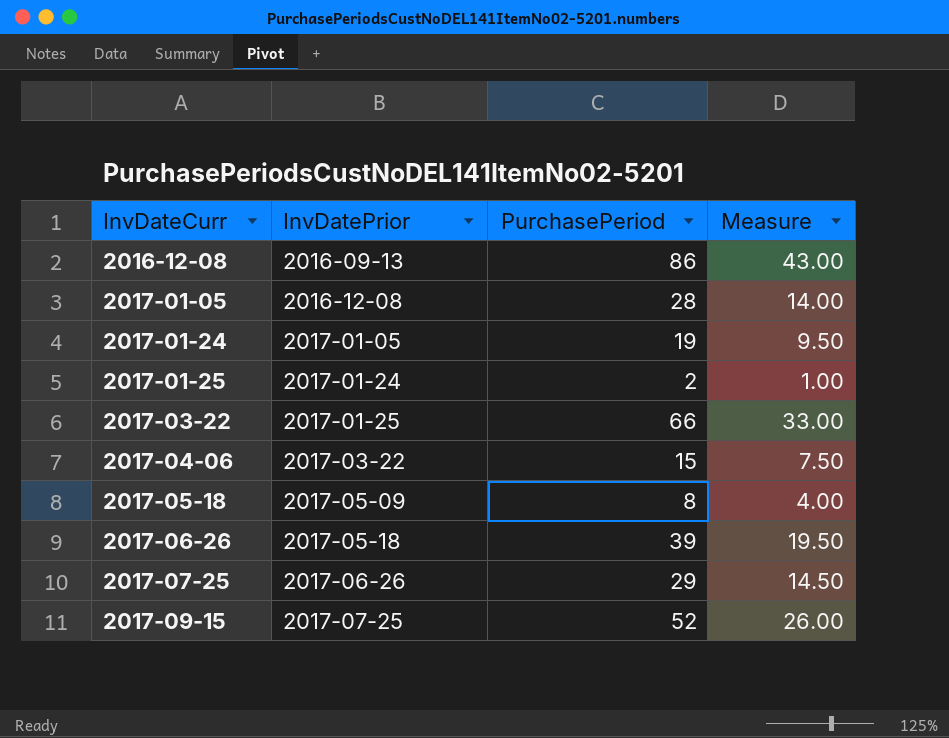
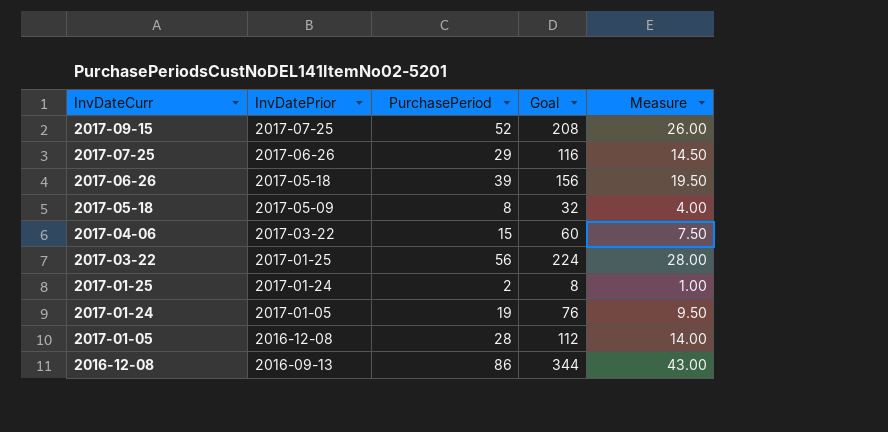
row order: InvDateCurr ascending -> InvDateCurr descending
column Goal | formula: none -> [PurchasePeriod] * 4
2017-03-22 | PurchasePeriod: 66 -> 56
2017-03-22 | Measure: 33.00 -> 28.00

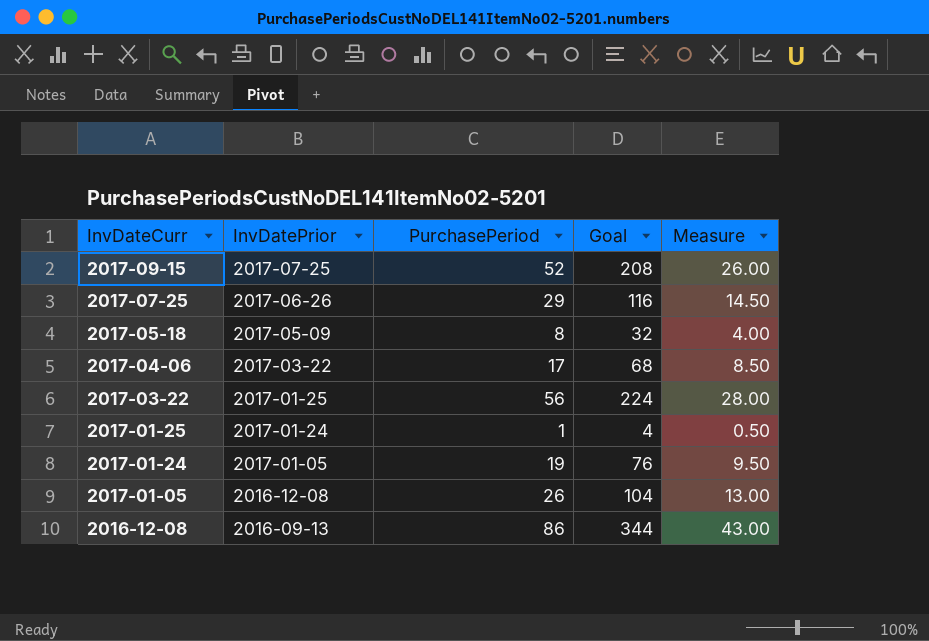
row 2017-06-26: 2017-05-18 | 39 | 156 | 19.50 -> none
2017-04-06 | PurchasePeriod: 15 -> 17
2017-04-06 | Goal: 60 -> 68
2017-04-06 | Measure: 7.50 -> 8.50
2017-01-25 | PurchasePeriod: 2 -> 1
2017-01-25 | Goal: 8 -> 4
2017-01-25 | Measure: 1.00 -> 0.50
2017-01-05 | PurchasePeriod: 28 -> 26
2017-01-05 | Goal: 112 -> 104
2017-01-05 | Measure: 14.00 -> 13.00

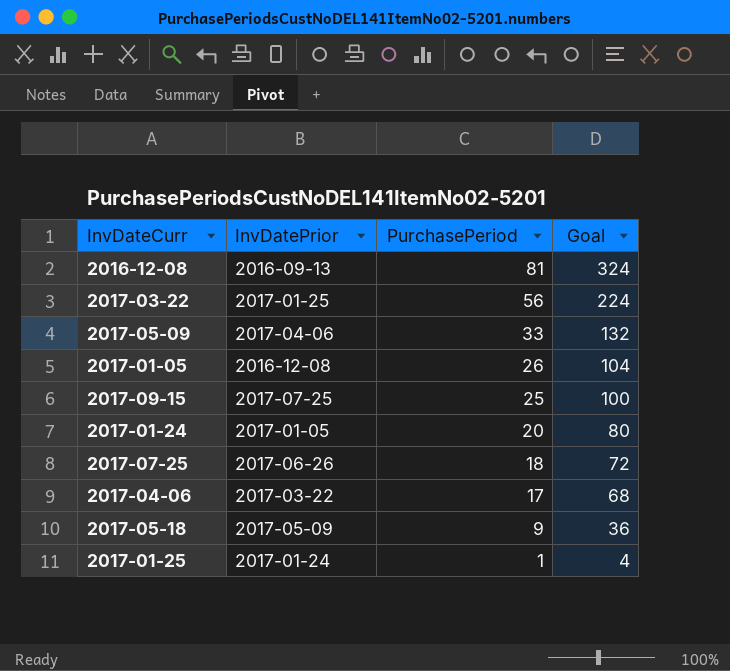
row order: InvDateCurr descending -> PurchasePeriod descending
column Measure | formula: [PurchasePeriod] * 0.5 -> none
2016-12-08 | PurchasePeriod: 86 -> 81
2016-12-08 | Goal: 344 -> 324
row 2017-05-09: none -> 2017-04-06 | 33 | 132
2017-09-15 | PurchasePeriod: 52 -> 25
2017-09-15 | Goal: 208 -> 100
2017-01-24 | PurchasePeriod: 19 -> 20
2017-01-24 | Goal: 76 -> 80
2017-07-25 | PurchasePeriod: 29 -> 18
2017-07-25 | Goal: 116 -> 72
2017-05-18 | PurchasePeriod: 8 -> 9
2017-05-18 | Goal: 32 -> 36

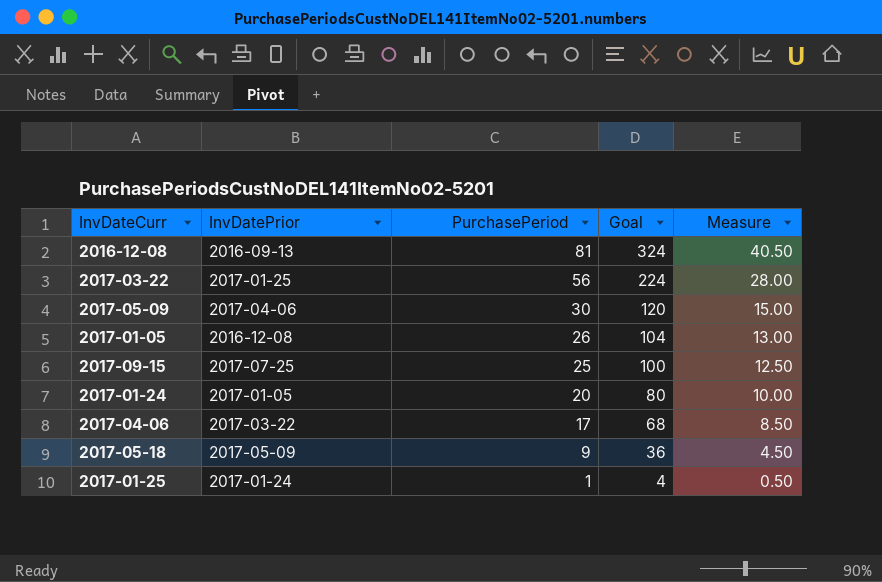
column Measure | formula: none -> [PurchasePeriod] * 0.5
row 2017-07-25: 2017-06-26 | 18 | 72 -> none
2017-05-09 | PurchasePeriod: 33 -> 30
2017-05-09 | Goal: 132 -> 120

